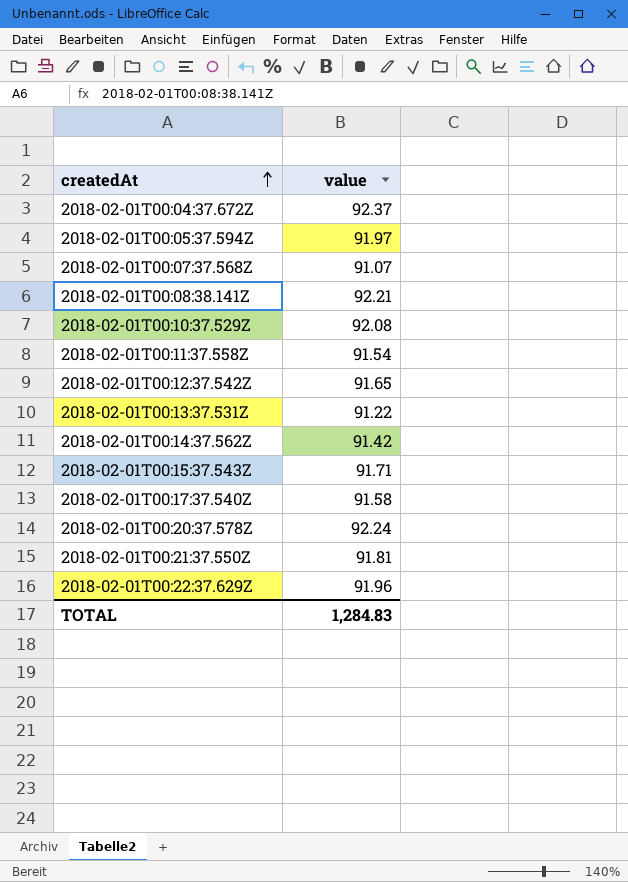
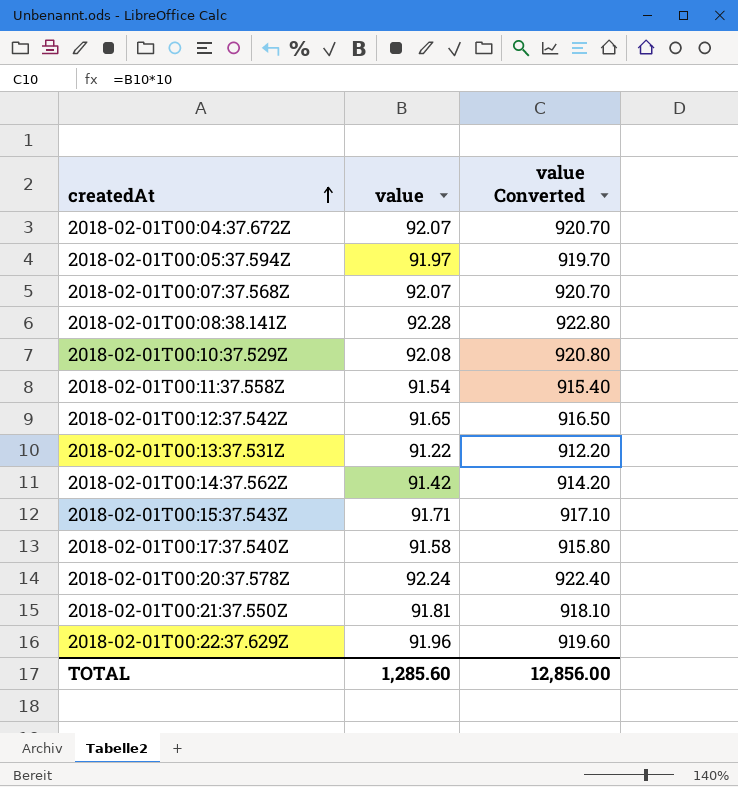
column value Converted | formula: none -> [value] * 10
2018-02-01T00:04:37.672Z | value: 92.37 -> 92.07
2018-02-01T00:07:37.568Z | value: 91.07 -> 92.07
2018-02-01T00:08:38.141Z | value: 92.21 -> 92.28
TOTAL | value: 1,284.83 -> 1,285.60

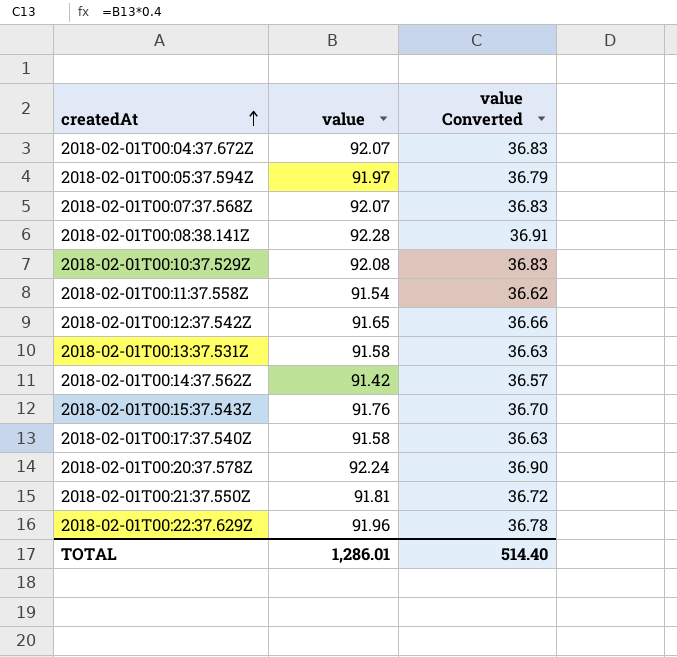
column value Converted | formula: [value] * 10 -> [value] * 0.4
2018-02-01T00:13:37.531Z | value: 91.22 -> 91.58
2018-02-01T00:15:37.543Z | value: 91.71 -> 91.76
TOTAL | value: 1,285.60 -> 1,286.01
TOTAL | value Converted: 12,856.00 -> 514.40

